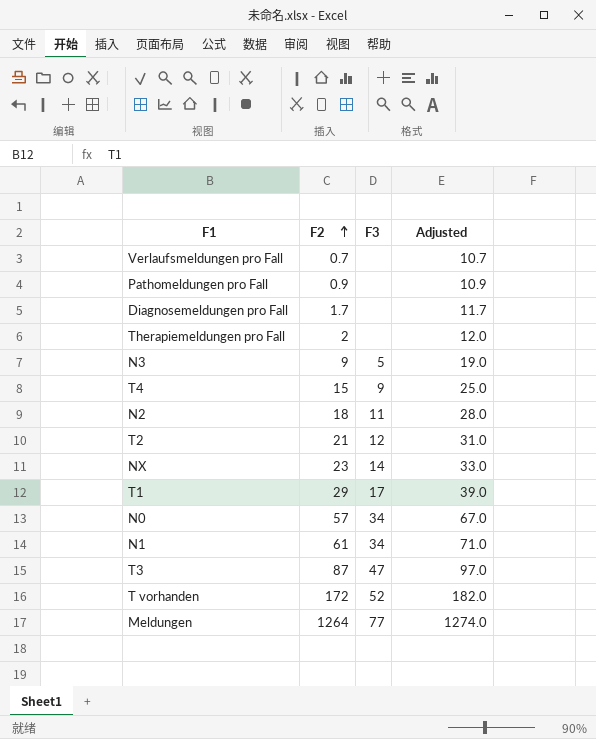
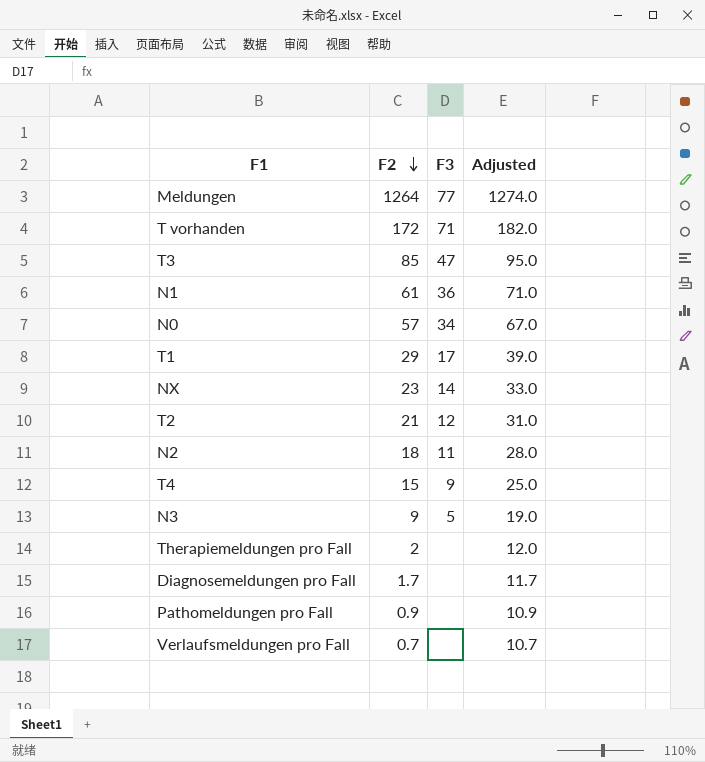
row order: F2 ascending -> F2 descending
T vorhanden | F3: 52 -> 71
T3 | F2: 87 -> 85
T3 | Adjusted: 97.0 -> 95.0
N1 | F3: 34 -> 36

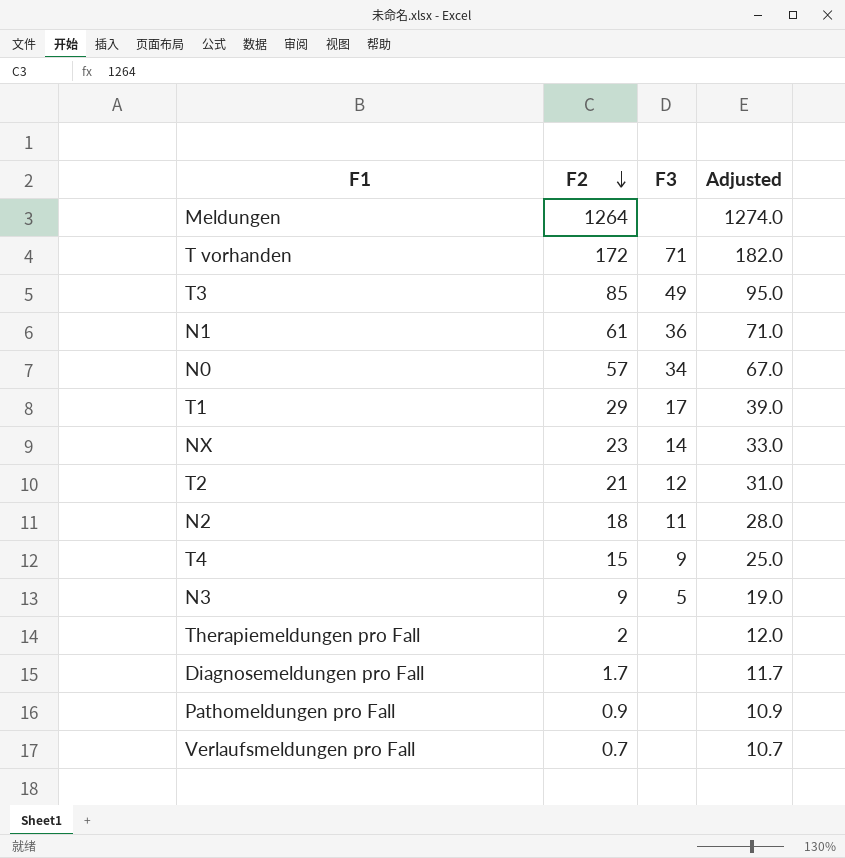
Meldungen | F3: 77 -> none
T3 | F3: 47 -> 49

